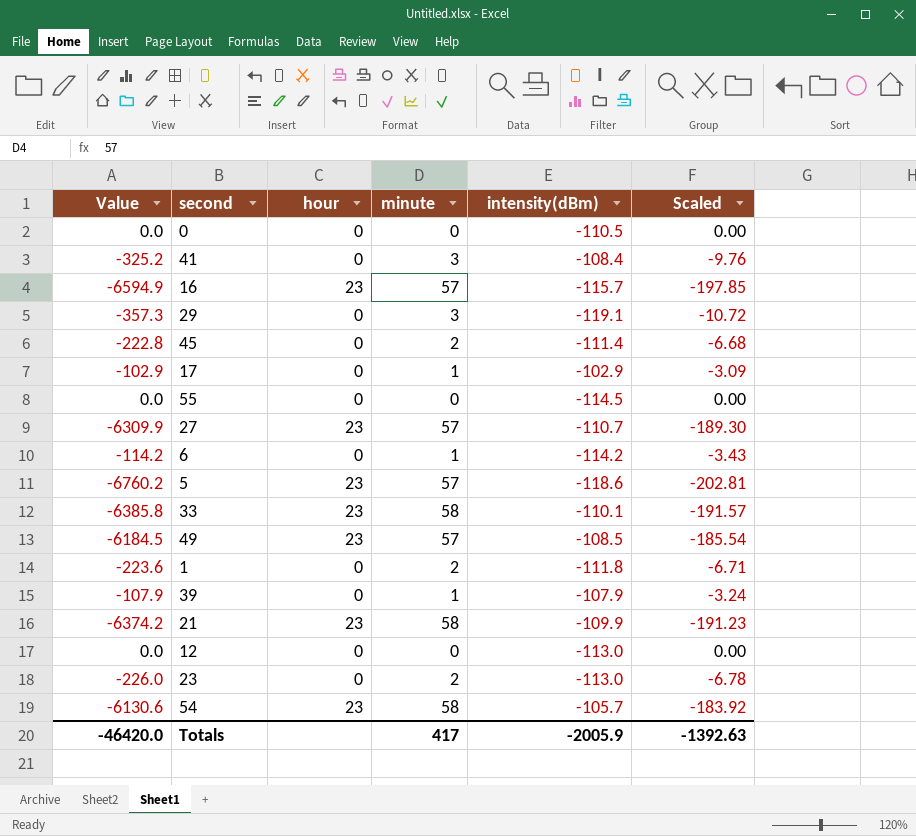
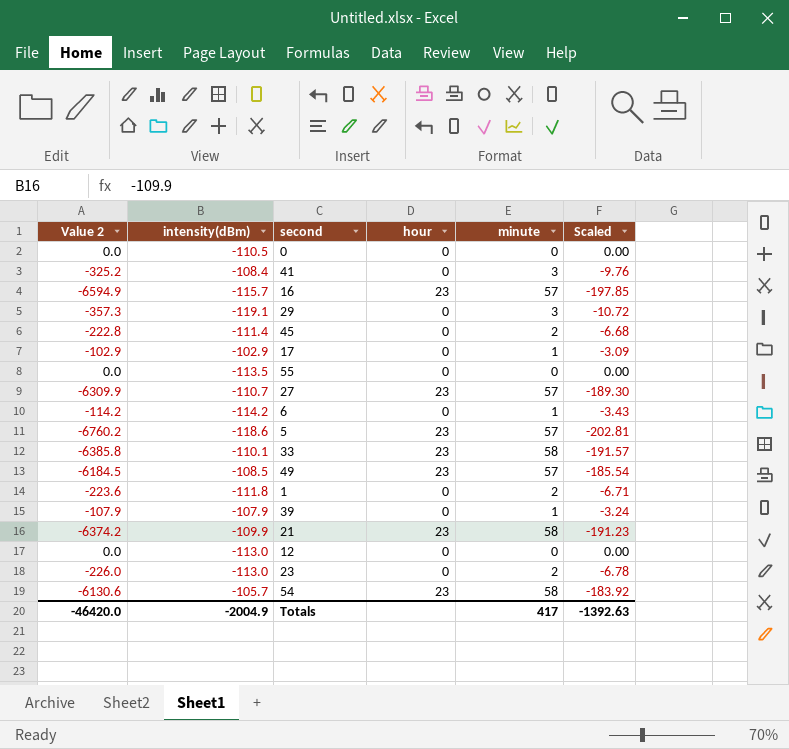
column name: Value -> Value 2
column intensity(dBm) | position: 5 -> 2
55 | intensity(dBm): -114.5 -> -113.5
Totals | intensity(dBm): -2005.9 -> -2004.9

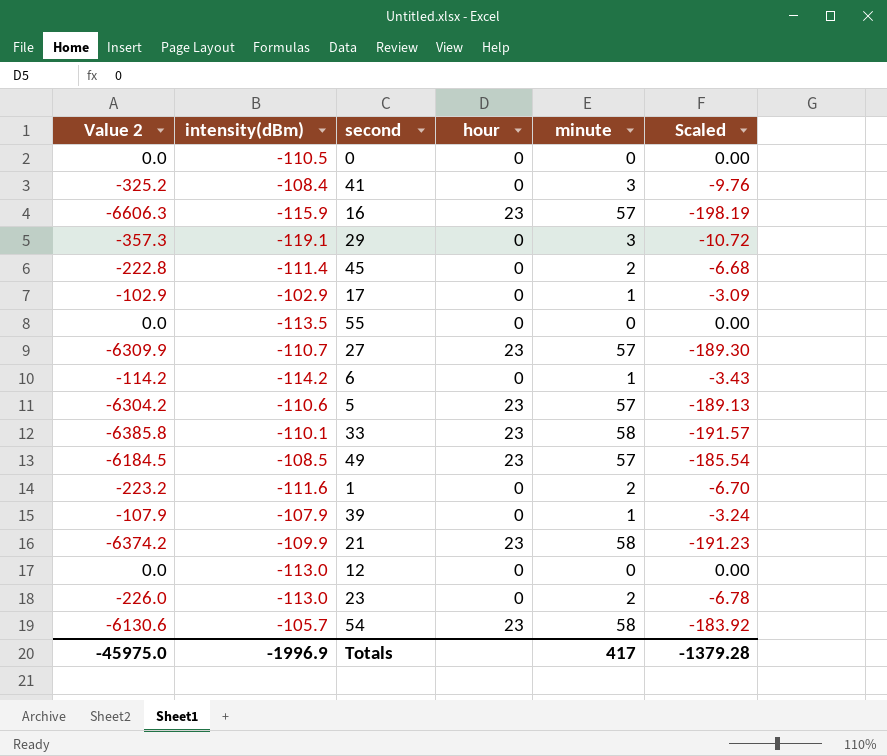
16 | Value 2: -6594.9 -> -6606.3
16 | intensity(dBm): -115.7 -> -115.9
16 | Scaled: -197.85 -> -198.19
5 | Value 2: -6760.2 -> -6304.2
5 | intensity(dBm): -118.6 -> -110.6
5 | Scaled: -202.81 -> -189.13
1 | Value 2: -223.6 -> -223.2
1 | intensity(dBm): -111.8 -> -111.6
1 | Scaled: -6.71 -> -6.70
Totals | Value 2: -46420.0 -> -45975.0
Totals | intensity(dBm): -2004.9 -> -1996.9
Totals | Scaled: -1392.63 -> -1379.28

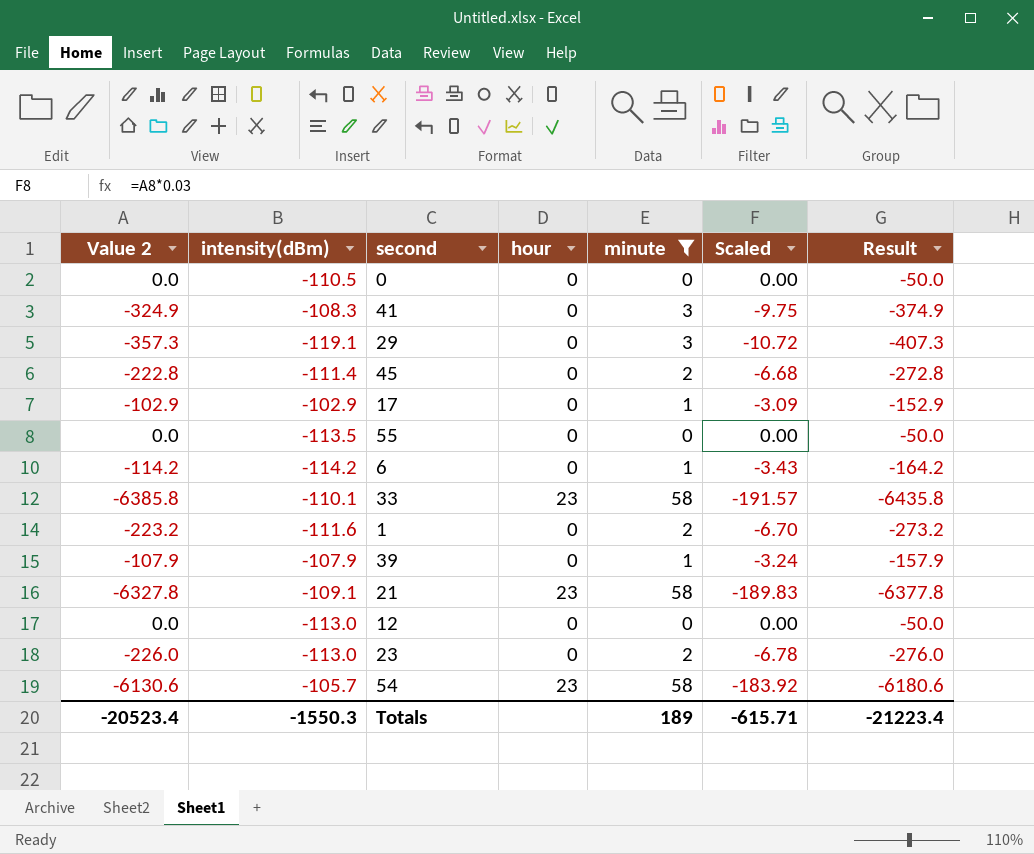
filter: none -> minute != 57
column Result | formula: none -> [Value 2] - 50
41 | Value 2: -325.2 -> -324.9
41 | intensity(dBm): -108.4 -> -108.3
41 | Scaled: -9.76 -> -9.75
21 | Value 2: -6374.2 -> -6327.8
21 | intensity(dBm): -109.9 -> -109.1
21 | Scaled: -191.23 -> -189.83
Totals | Value 2: -45975.0 -> -20523.4
Totals | intensity(dBm): -1996.9 -> -1550.3
Totals | minute: 417 -> 189
Totals | Scaled: -1379.28 -> -615.71

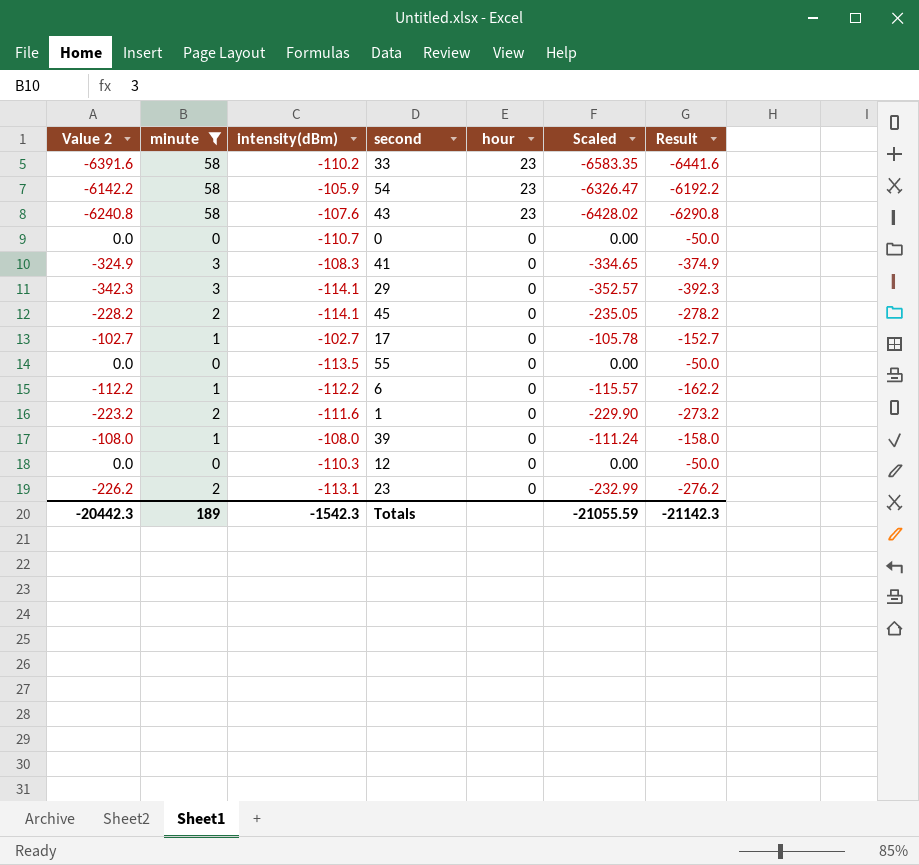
row order: none -> hour descending
column minute | position: 5 -> 2
column Scaled | formula: [Value 2] * 0.03 -> [Value 2] * 1.03
row 21: -6327.8 | -109.1 | 23 | 58 | -189.83 | -6377.8 -> none
33 | Value 2: -6385.8 -> -6391.6
33 | intensity(dBm): -110.1 -> -110.2
33 | Result: -6435.8 -> -6441.6
54 | Value 2: -6130.6 -> -6142.2
54 | intensity(dBm): -105.7 -> -105.9
54 | Result: -6180.6 -> -6192.2
row 43: none -> -6240.8 | 58 | -107.6 | 23 | -6428.02 | -6290.8
0 | intensity(dBm): -110.5 -> -110.7
29 | Value 2: -357.3 -> -342.3
29 | intensity(dBm): -119.1 -> -114.1
29 | Result: -407.3 -> -392.3
45 | Value 2: -222.8 -> -228.2
45 | intensity(dBm): -111.4 -> -114.1
45 | Result: -272.8 -> -278.2
17 | Value 2: -102.9 -> -102.7
17 | intensity(dBm): -102.9 -> -102.7
17 | Result: -152.9 -> -152.7
6 | Value 2: -114.2 -> -112.2
6 | intensity(dBm): -114.2 -> -112.2
6 | Result: -164.2 -> -162.2
39 | Value 2: -107.9 -> -108.0
39 | intensity(dBm): -107.9 -> -108.0
39 | Result: -157.9 -> -158.0
12 | intensity(dBm): -113.0 -> -110.3
23 | Value 2: -226.0 -> -226.2
23 | intensity(dBm): -113.0 -> -113.1
23 | Result: -276.0 -> -276.2
Totals | Value 2: -20523.4 -> -20442.3
Totals | intensity(dBm): -1550.3 -> -1542.3
Totals | Scaled: -615.71 -> -21055.59
Totals | Result: -21223.4 -> -21142.3

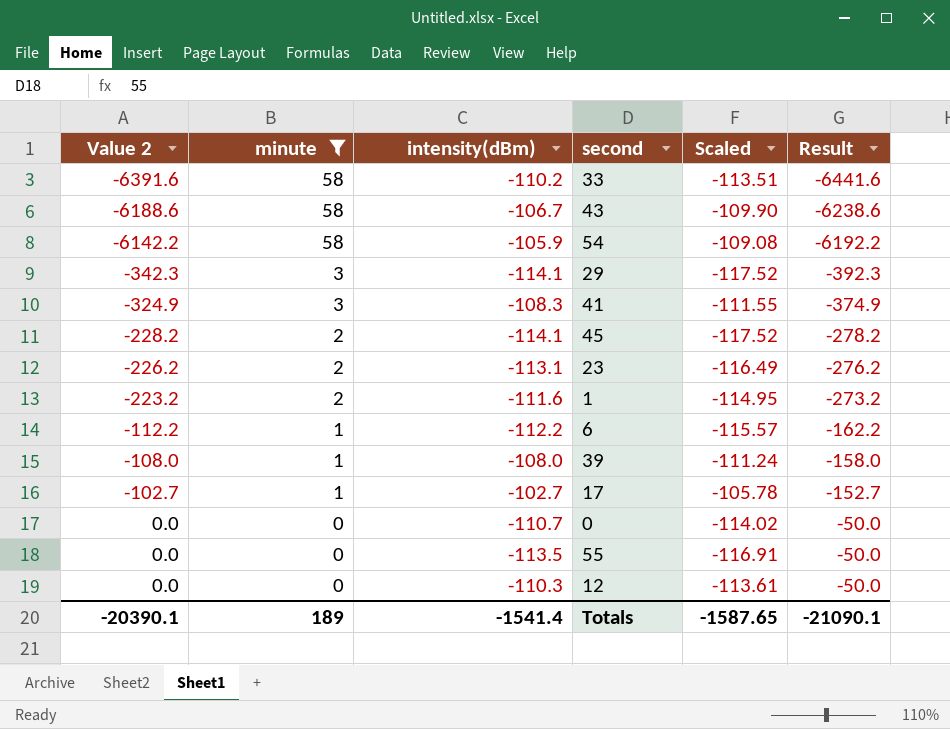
row order: hour descending -> Value 2 ascending
column hour | position: 5 -> none
column Scaled | formula: [Value 2] * 1.03 -> [intensity(dBm)] * 1.03
43 | Value 2: -6240.8 -> -6188.6
43 | intensity(dBm): -107.6 -> -106.7
43 | Result: -6290.8 -> -6238.6
Totals | Value 2: -20442.3 -> -20390.1
Totals | intensity(dBm): -1542.3 -> -1541.4
Totals | Scaled: -21055.59 -> -1587.65
Totals | Result: -21142.3 -> -21090.1

